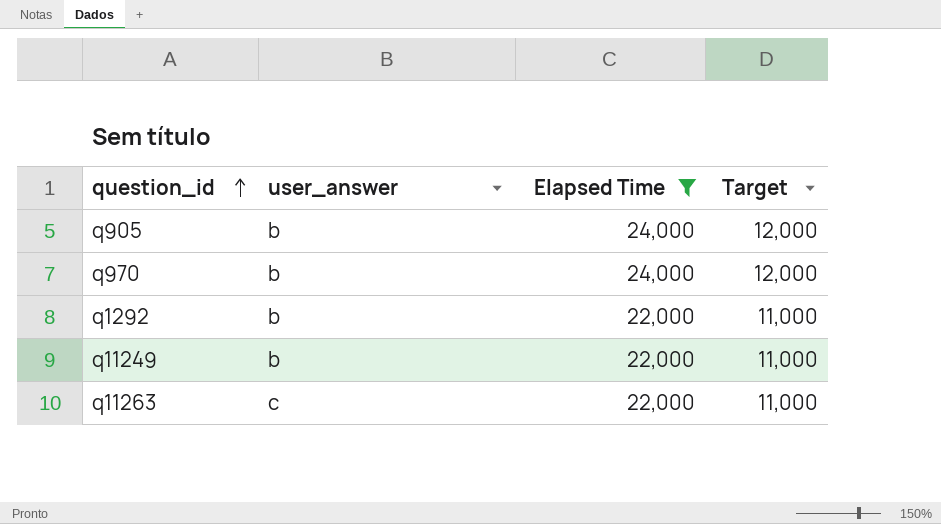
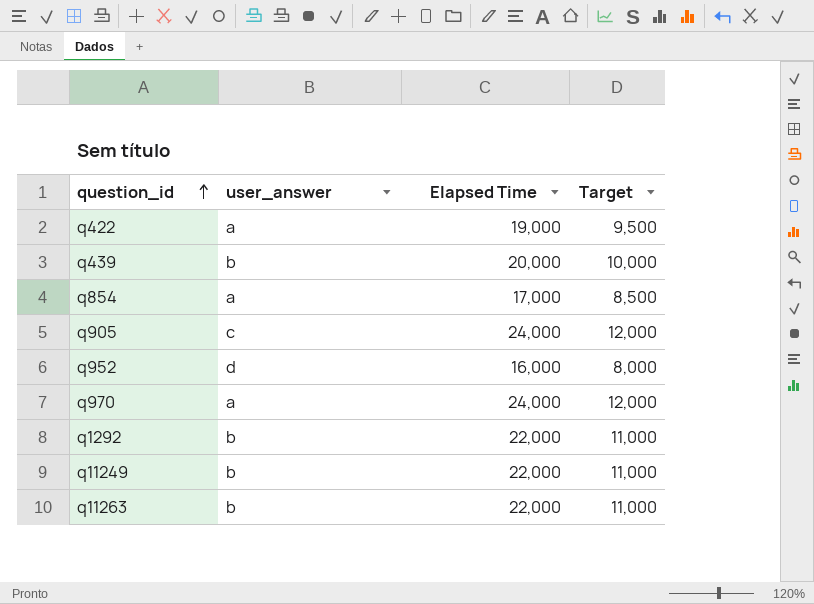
filter: Elapsed Time >= 22,000 -> none
q905 | user_answer: b -> c
q970 | user_answer: b -> a
q11263 | user_answer: c -> b

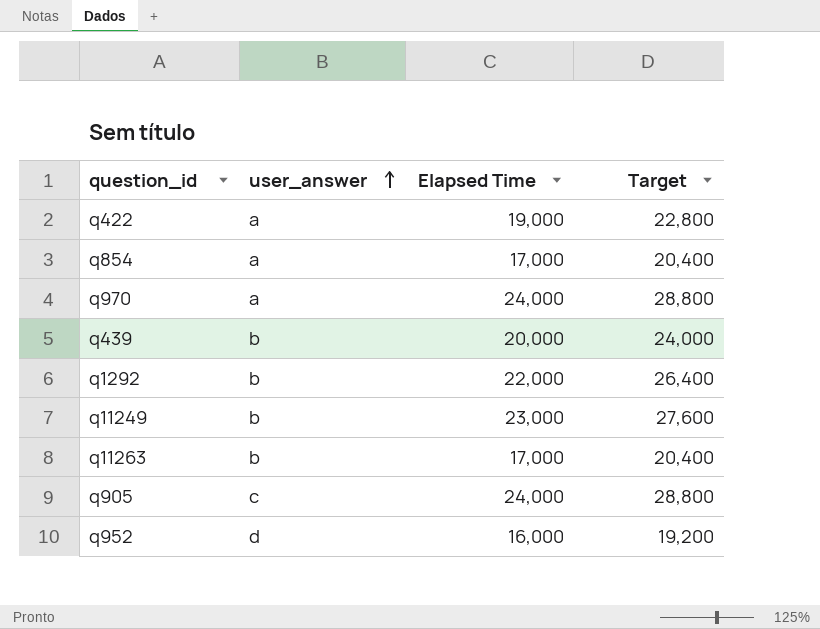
row order: question_id ascending -> user_answer ascending
column Target | formula: [Elapsed Time] * 0.5 -> [Elapsed Time] * 1.2
q11249 | Elapsed Time: 22,000 -> 23,000
q11263 | Elapsed Time: 22,000 -> 17,000

